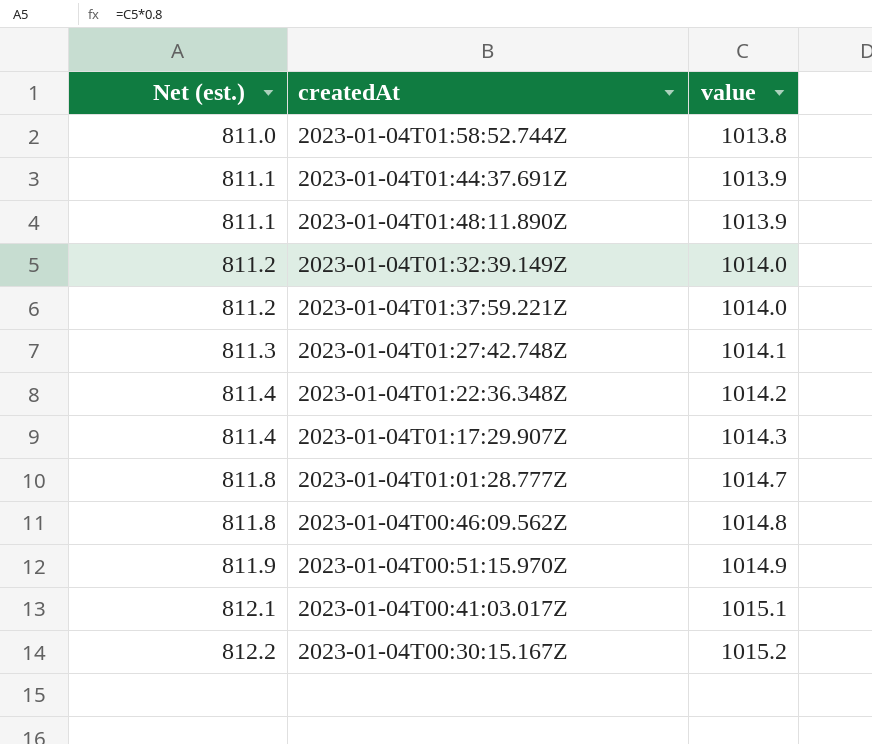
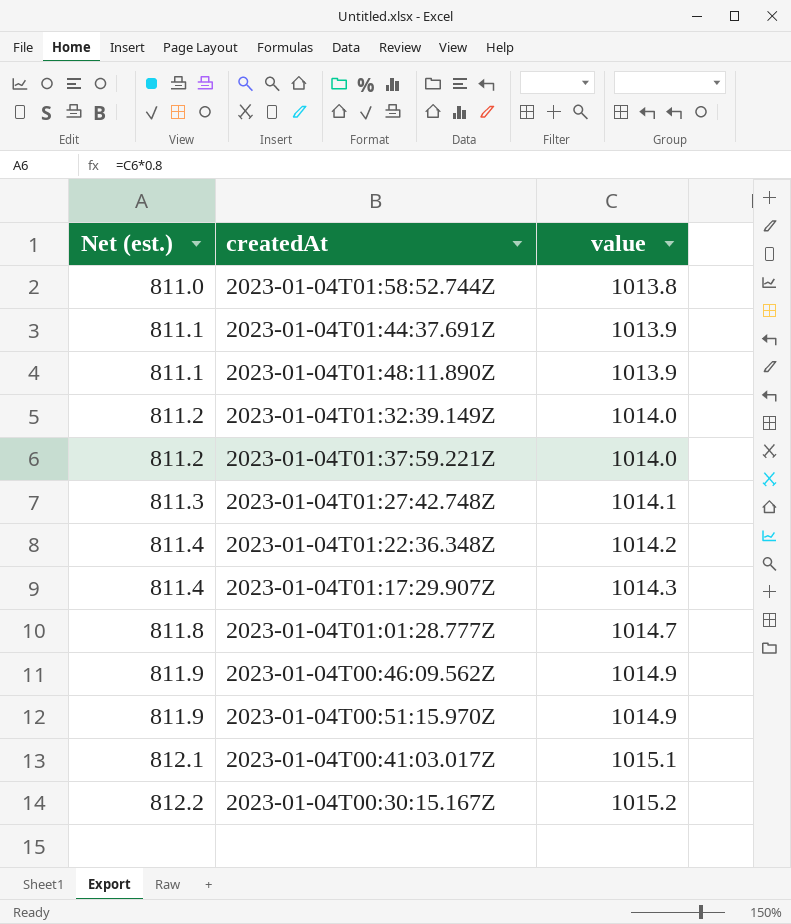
2023-01-04T00:46:09.562Z | Net (est.): 811.8 -> 811.9
2023-01-04T00:46:09.562Z | value: 1014.8 -> 1014.9

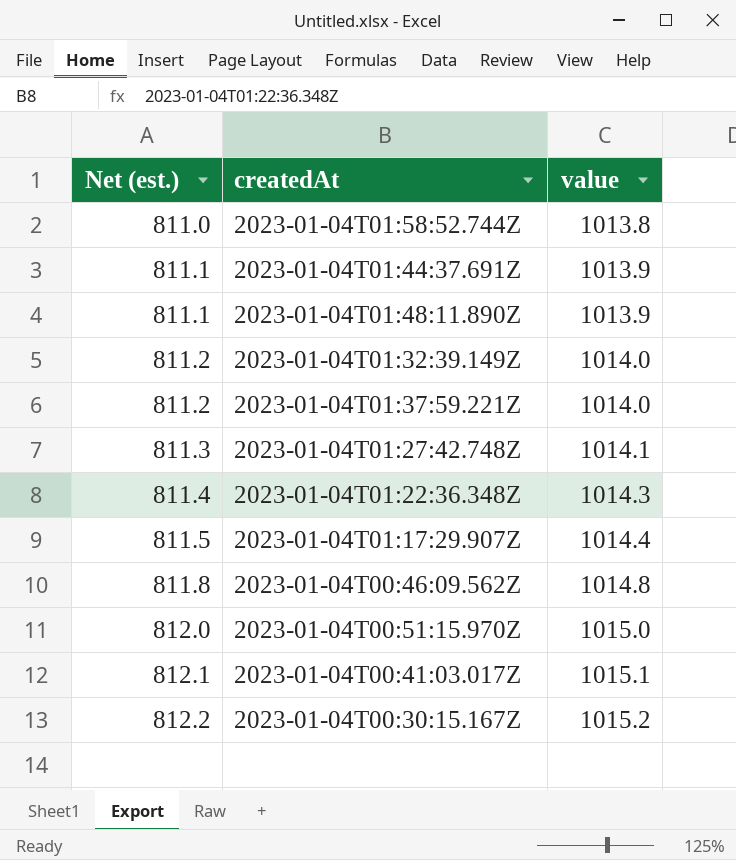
row 2023-01-04T01:01:28.777Z: 811.8 | 1014.7 -> none
2023-01-04T01:22:36.348Z | value: 1014.2 -> 1014.3
2023-01-04T01:17:29.907Z | Net (est.): 811.4 -> 811.5
2023-01-04T01:17:29.907Z | value: 1014.3 -> 1014.4
2023-01-04T00:46:09.562Z | Net (est.): 811.9 -> 811.8
2023-01-04T00:46:09.562Z | value: 1014.9 -> 1014.8
2023-01-04T00:51:15.970Z | Net (est.): 811.9 -> 812.0
2023-01-04T00:51:15.970Z | value: 1014.9 -> 1015.0

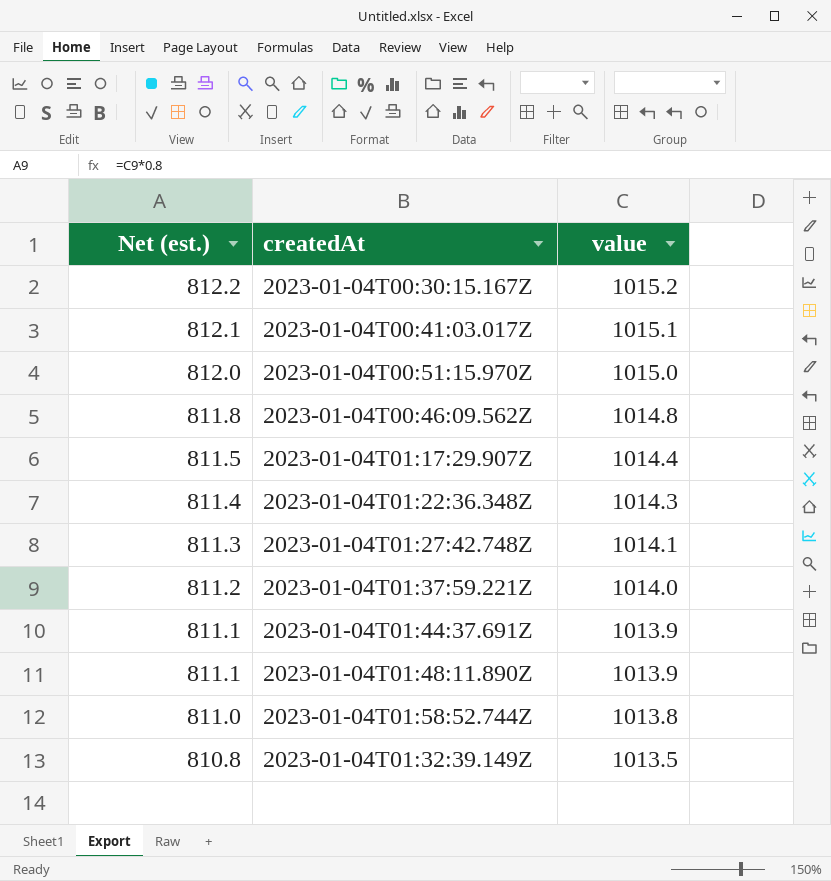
row order: Net (est.) ascending -> Net (est.) descending
2023-01-04T01:32:39.149Z | Net (est.): 811.2 -> 810.8
2023-01-04T01:32:39.149Z | value: 1014.0 -> 1013.5

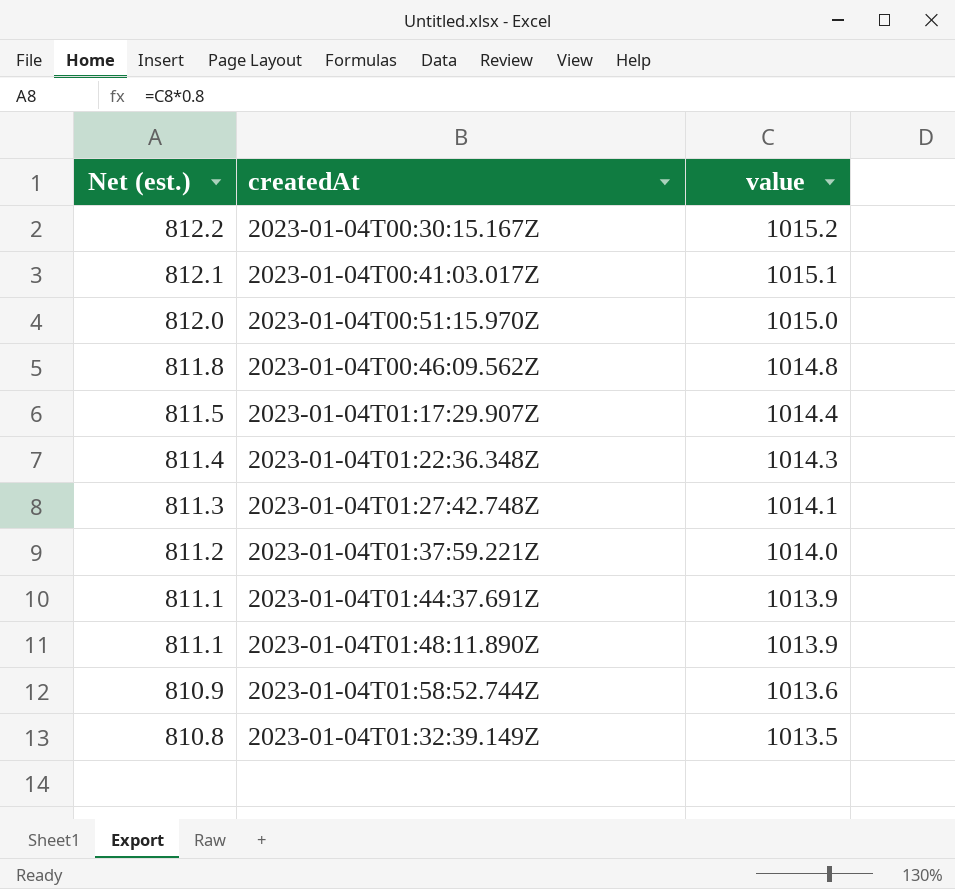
2023-01-04T01:58:52.744Z | Net (est.): 811.0 -> 810.9
2023-01-04T01:58:52.744Z | value: 1013.8 -> 1013.6

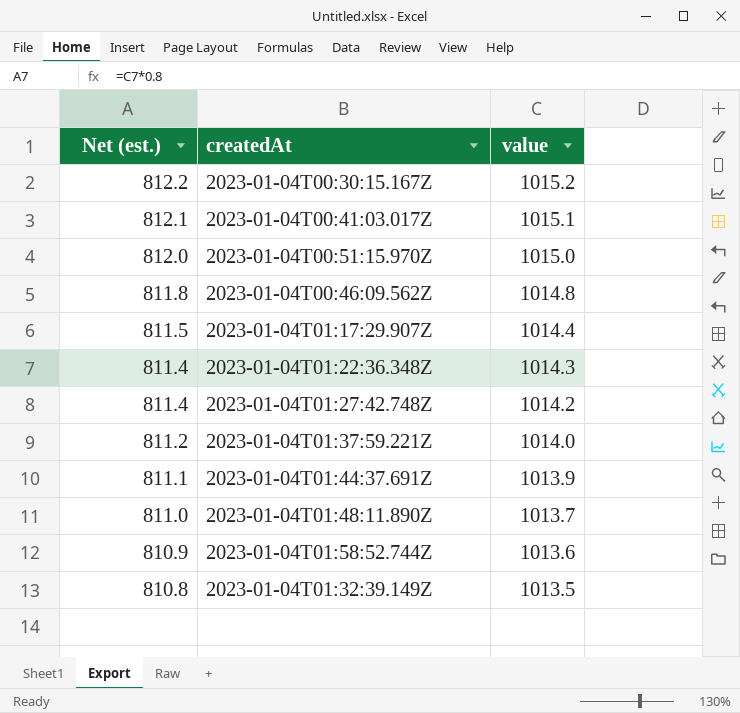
2023-01-04T01:27:42.748Z | Net (est.): 811.3 -> 811.4
2023-01-04T01:27:42.748Z | value: 1014.1 -> 1014.2
2023-01-04T01:48:11.890Z | Net (est.): 811.1 -> 811.0
2023-01-04T01:48:11.890Z | value: 1013.9 -> 1013.7

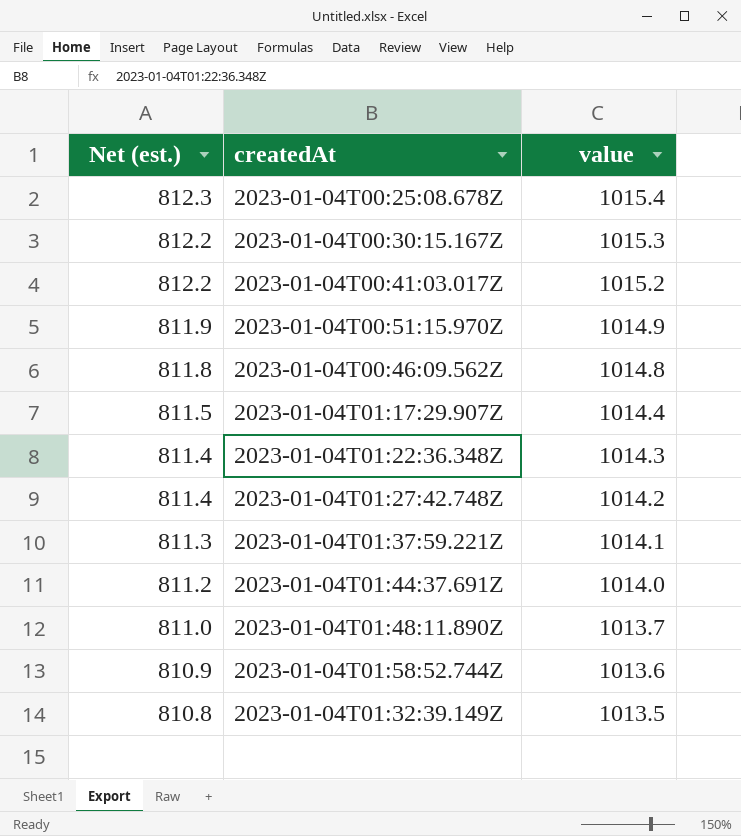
row 2023-01-04T00:25:08.678Z: none -> 812.3 | 1015.4
2023-01-04T00:30:15.167Z | value: 1015.2 -> 1015.3
2023-01-04T00:41:03.017Z | Net (est.): 812.1 -> 812.2
2023-01-04T00:41:03.017Z | value: 1015.1 -> 1015.2
2023-01-04T00:51:15.970Z | Net (est.): 812.0 -> 811.9
2023-01-04T00:51:15.970Z | value: 1015.0 -> 1014.9
2023-01-04T01:37:59.221Z | Net (est.): 811.2 -> 811.3
2023-01-04T01:37:59.221Z | value: 1014.0 -> 1014.1
2023-01-04T01:44:37.691Z | Net (est.): 811.1 -> 811.2
2023-01-04T01:44:37.691Z | value: 1013.9 -> 1014.0

